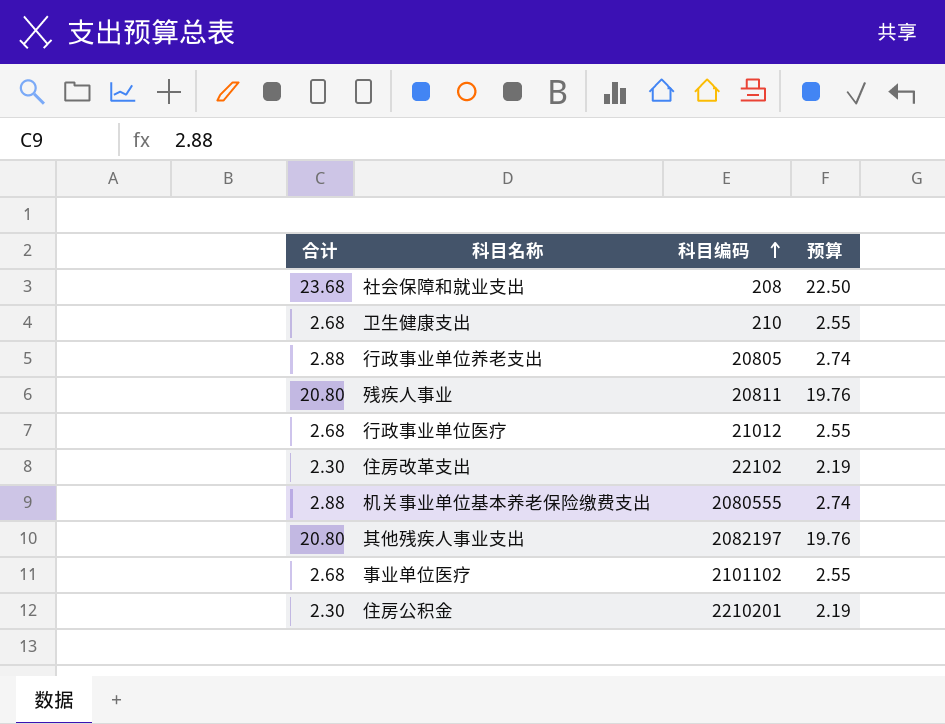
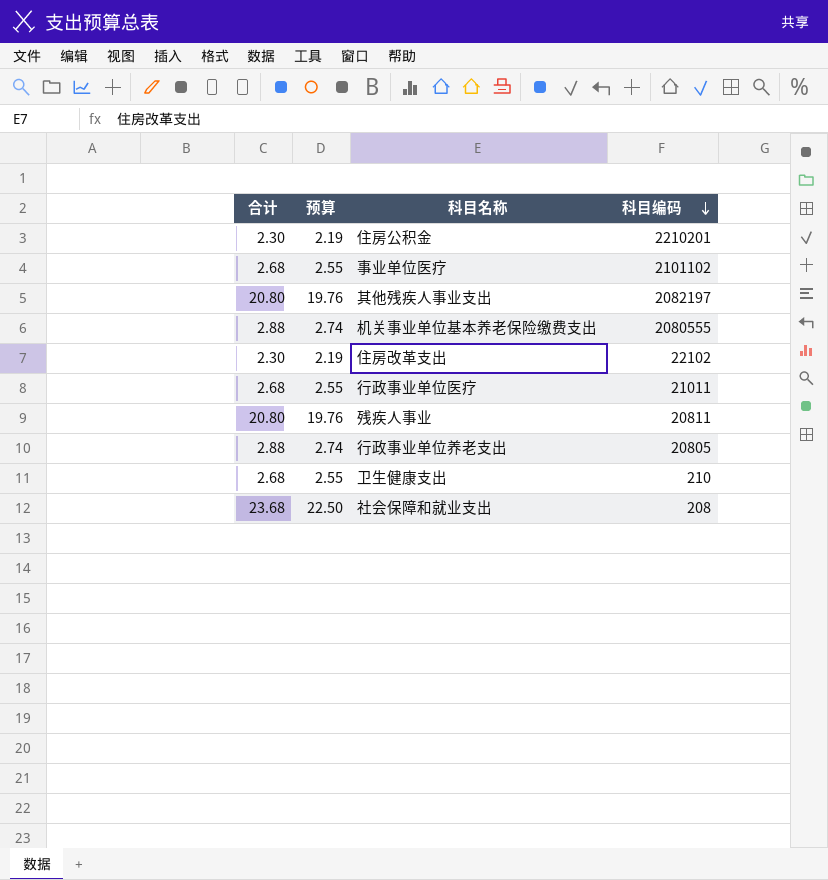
row order: 科目编码 ascending -> 科目编码 descending
column 预算 | position: 4 -> 2
行政事业单位医疗 | 科目编码: 21012 -> 21011

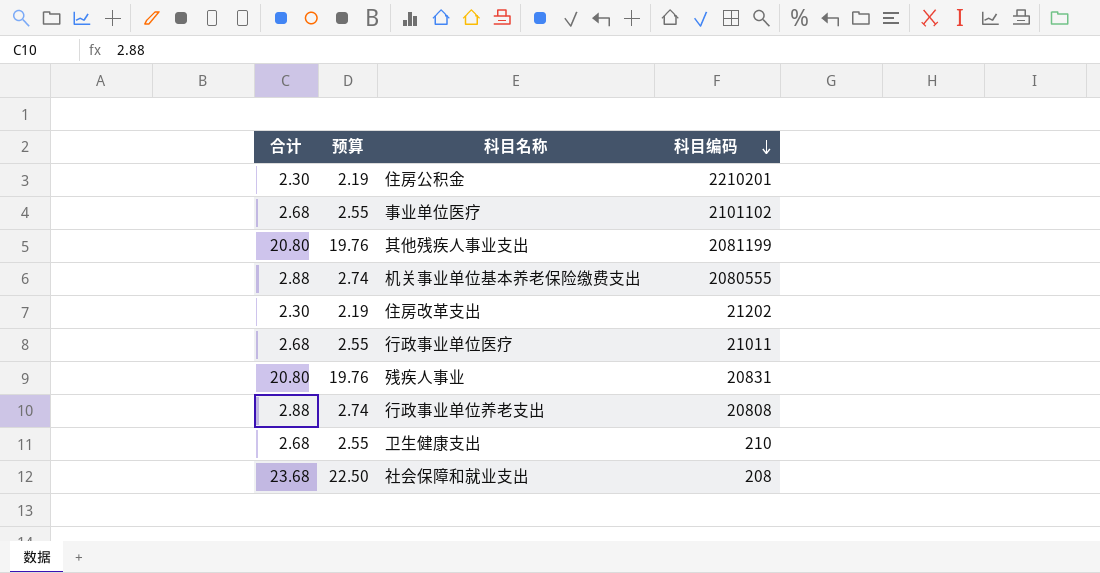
其他残疾人事业支出 | 科目编码: 2082197 -> 2081199
住房改革支出 | 科目编码: 22102 -> 21202
残疾人事业 | 科目编码: 20811 -> 20831
行政事业单位养老支出 | 科目编码: 20805 -> 20808

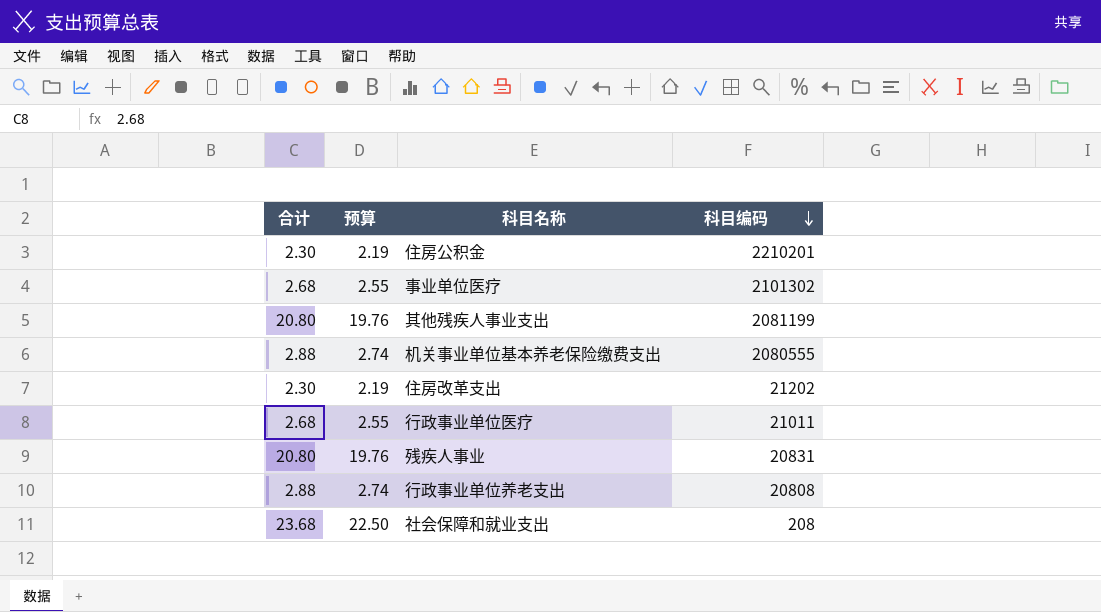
row 卫生健康支出: 2.68 | 2.55 | 210 -> none
事业单位医疗 | 科目编码: 2101102 -> 2101302

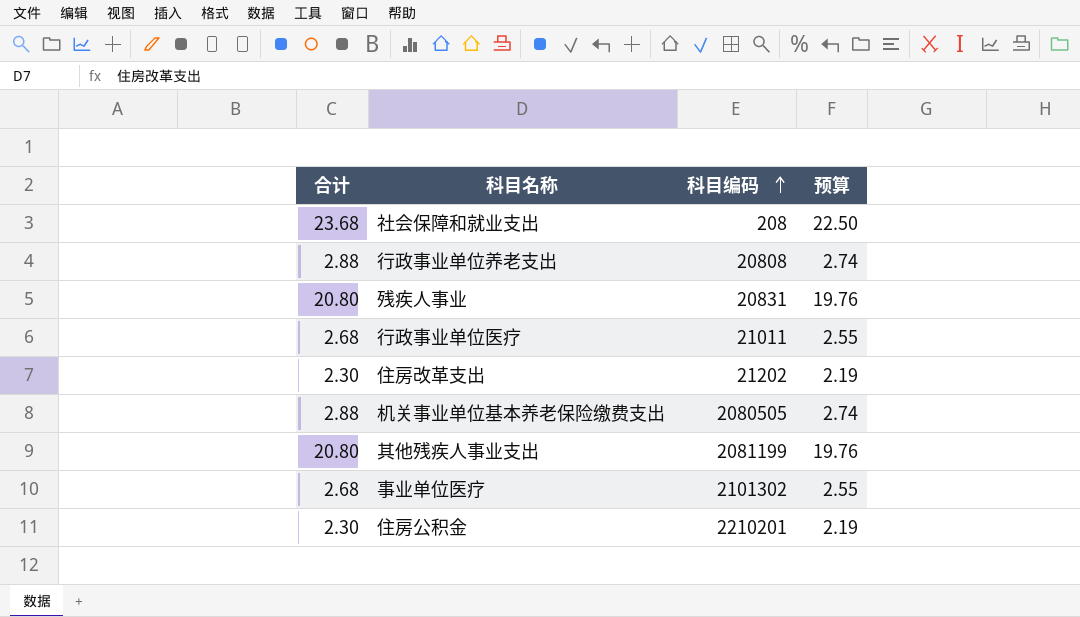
row order: 科目编码 descending -> 科目编码 ascending
column 预算 | position: 2 -> 4
机关事业单位基本养老保险缴费支出 | 科目编码: 2080555 -> 2080505

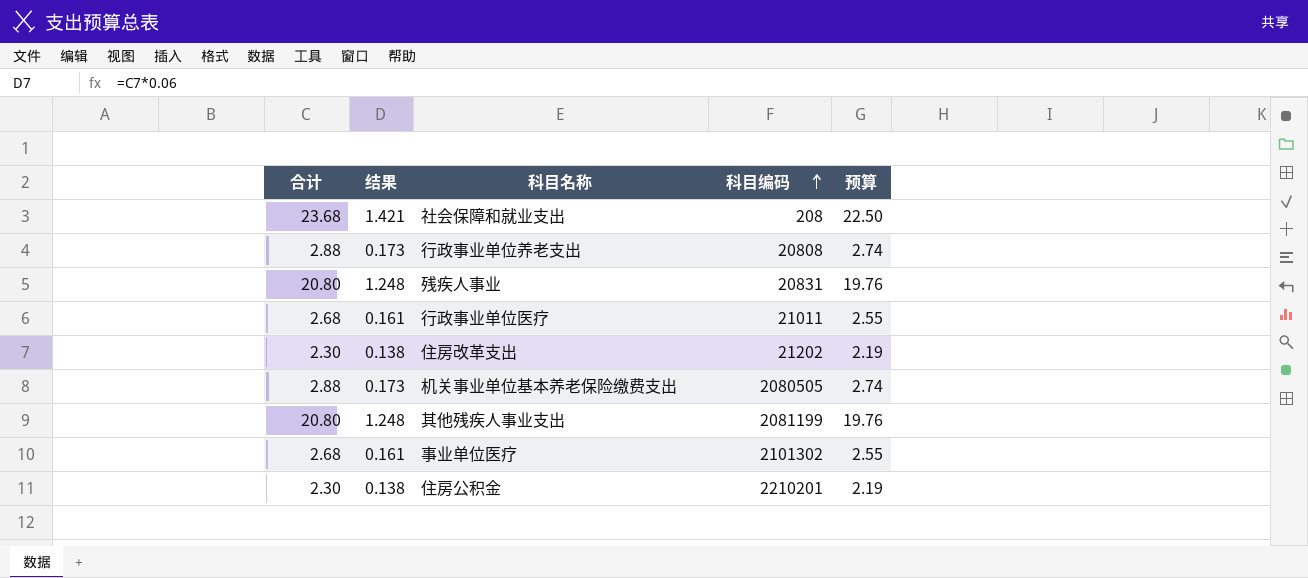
column 结果 | formula: none -> [合计] * 0.06

